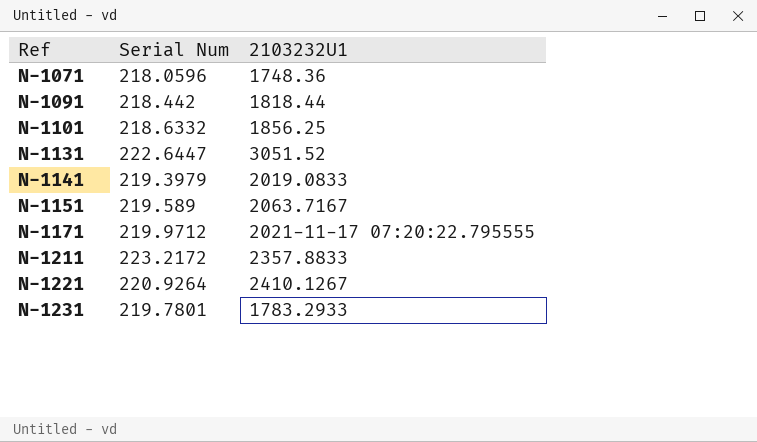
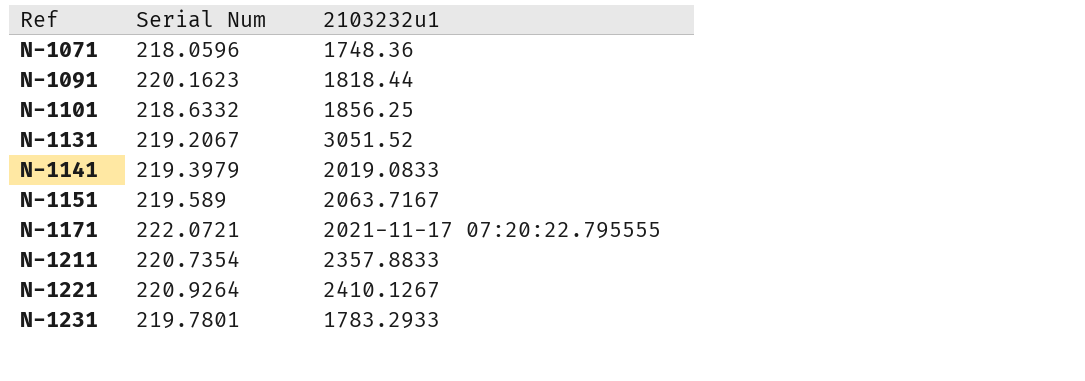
column name: 2103232U1 -> 2103232u1
N-1091 | Serial Num: 218.442 -> 220.1623
N-1131 | Serial Num: 222.6447 -> 219.2067
N-1171 | Serial Num: 219.9712 -> 222.0721
N-1211 | Serial Num: 223.2172 -> 220.7354

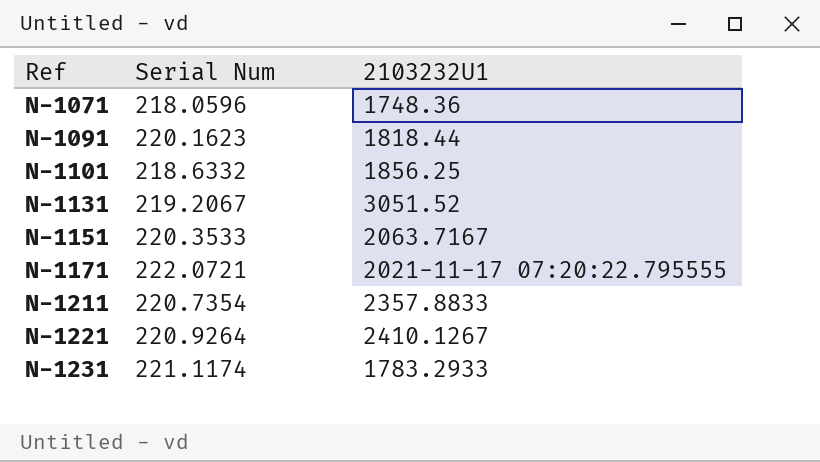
column name: 2103232u1 -> 2103232U1
row N-1141: 219.3979 | 2019.0833 -> none
N-1151 | Serial Num: 219.589 -> 220.3533
N-1231 | Serial Num: 219.7801 -> 221.1174

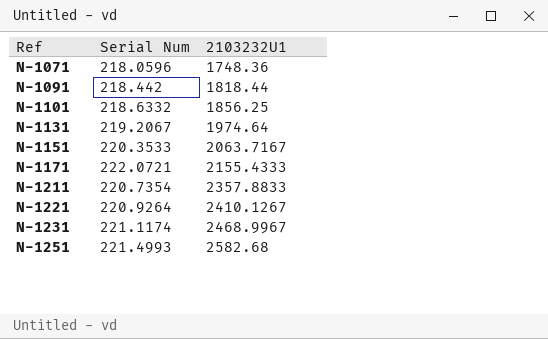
N-1091 | Serial Num: 220.1623 -> 218.442
N-1131 | 2103232U1: 3051.52 -> 1974.64
N-1171 | 2103232U1: 2021-11-17 07:20:22.795555 -> 2155.4333
N-1231 | 2103232U1: 1783.2933 -> 2468.9967
row N-1251: none -> 221.4993 | 2582.68

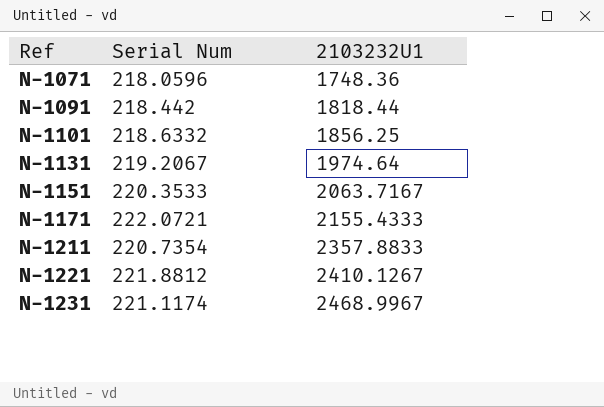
row N-1251: 221.4993 | 2582.68 -> none
N-1221 | Serial Num: 220.9264 -> 221.8812

